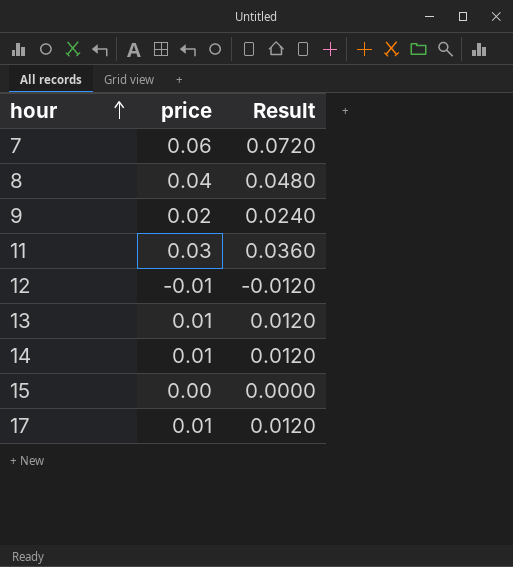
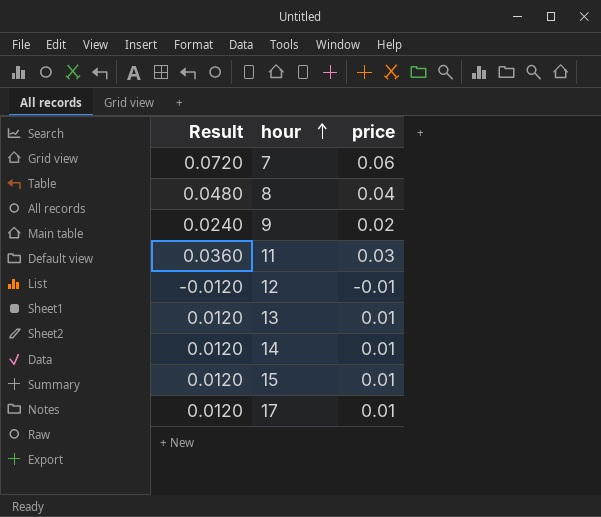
column Result | position: 3 -> 1
15 | Result: 0.0000 -> 0.0120
15 | price: 0.00 -> 0.01

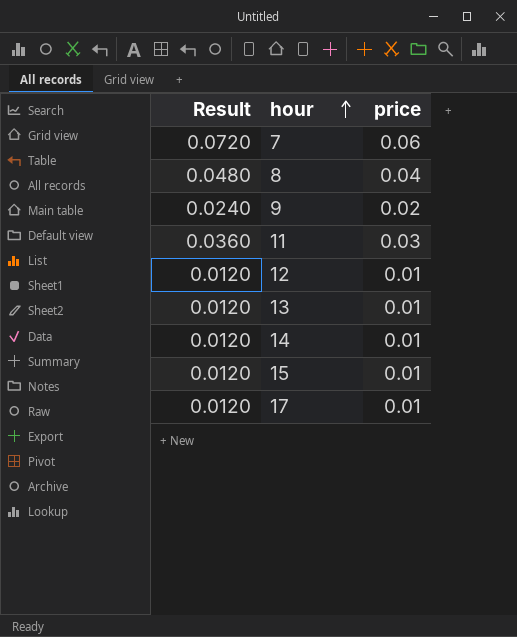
12 | Result: -0.0120 -> 0.0120
12 | price: -0.01 -> 0.01

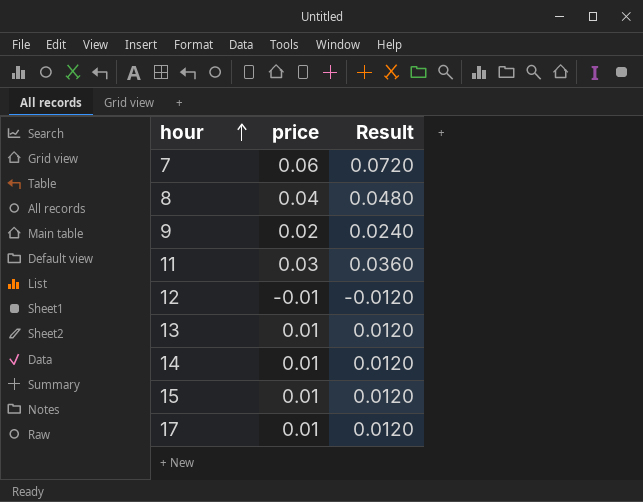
column Result | position: 1 -> 3
12 | price: 0.01 -> -0.01
12 | Result: 0.0120 -> -0.0120

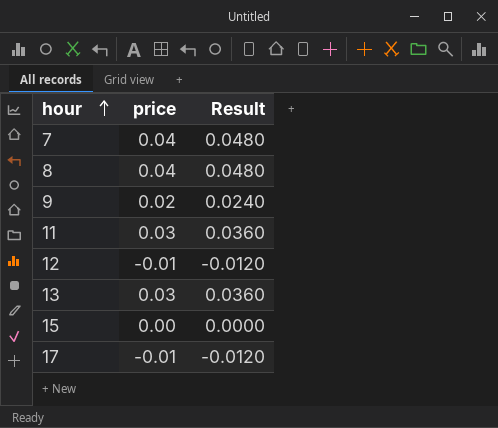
row 14: 0.01 | 0.0120 -> none
7 | price: 0.06 -> 0.04
7 | Result: 0.0720 -> 0.0480
13 | price: 0.01 -> 0.03
13 | Result: 0.0120 -> 0.0360
15 | price: 0.01 -> 0.00
15 | Result: 0.0120 -> 0.0000
17 | price: 0.01 -> -0.01
17 | Result: 0.0120 -> -0.0120

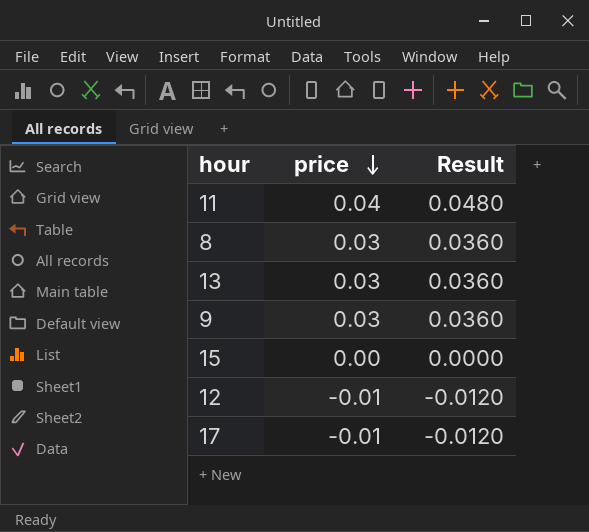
row order: hour ascending -> price descending
row 7: 0.04 | 0.0480 -> none
11 | price: 0.03 -> 0.04
11 | Result: 0.0360 -> 0.0480
8 | price: 0.04 -> 0.03
8 | Result: 0.0480 -> 0.0360
9 | price: 0.02 -> 0.03
9 | Result: 0.0240 -> 0.0360

